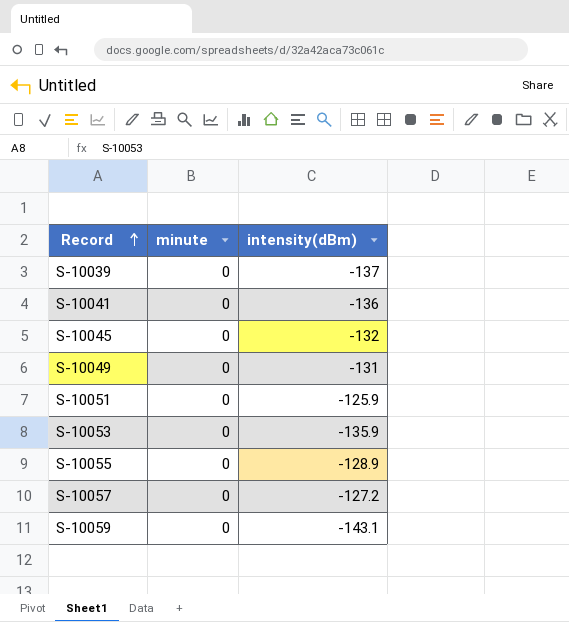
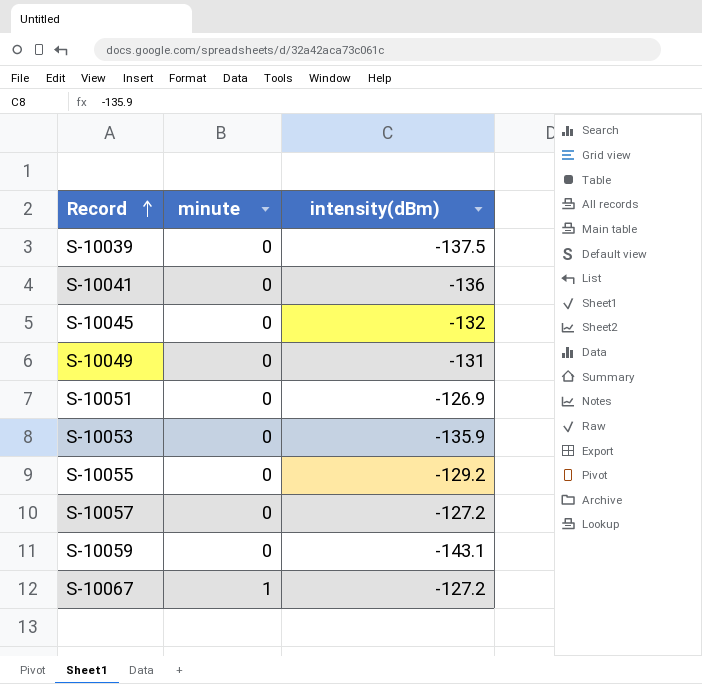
S-10039 | intensity(dBm): -137 -> -137.5
S-10051 | intensity(dBm): -125.9 -> -126.9
S-10055 | intensity(dBm): -128.9 -> -129.2
row S-10067: none -> 1 | -127.2

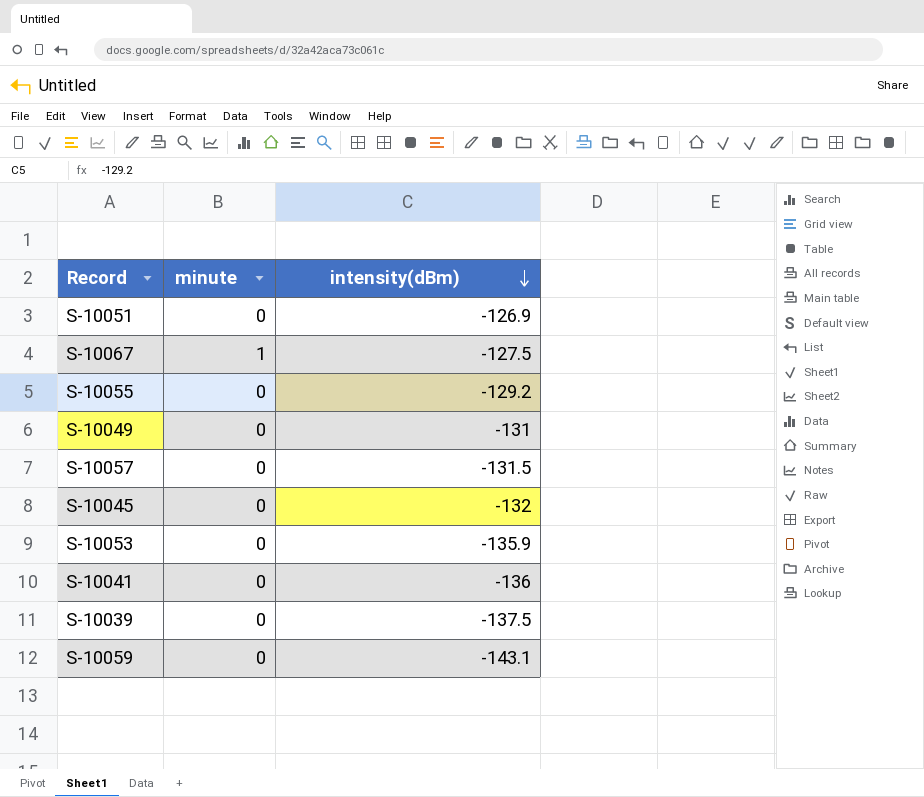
row order: Record ascending -> intensity(dBm) descending
S-10067 | intensity(dBm): -127.2 -> -127.5
S-10057 | intensity(dBm): -127.2 -> -131.5

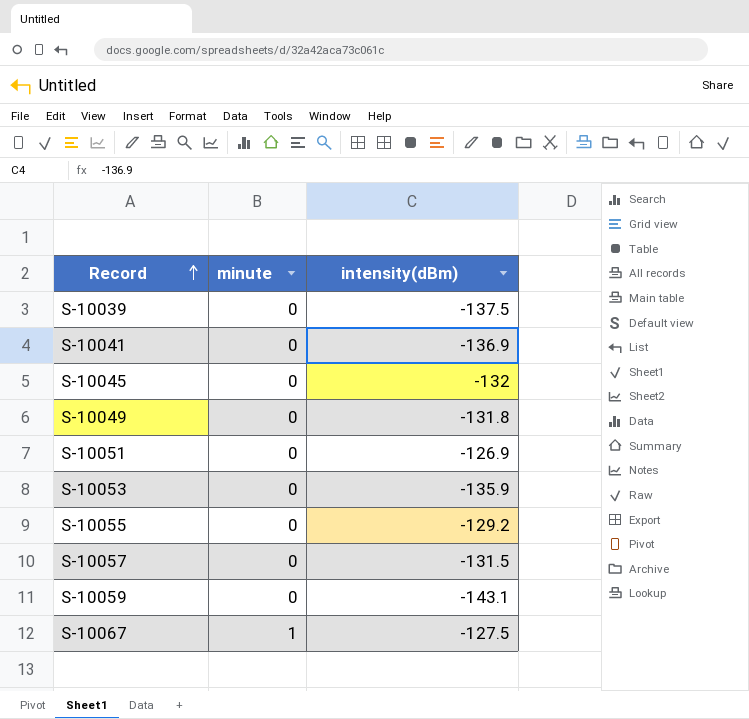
row order: intensity(dBm) descending -> Record ascending
S-10041 | intensity(dBm): -136 -> -136.9
S-10049 | intensity(dBm): -131 -> -131.8

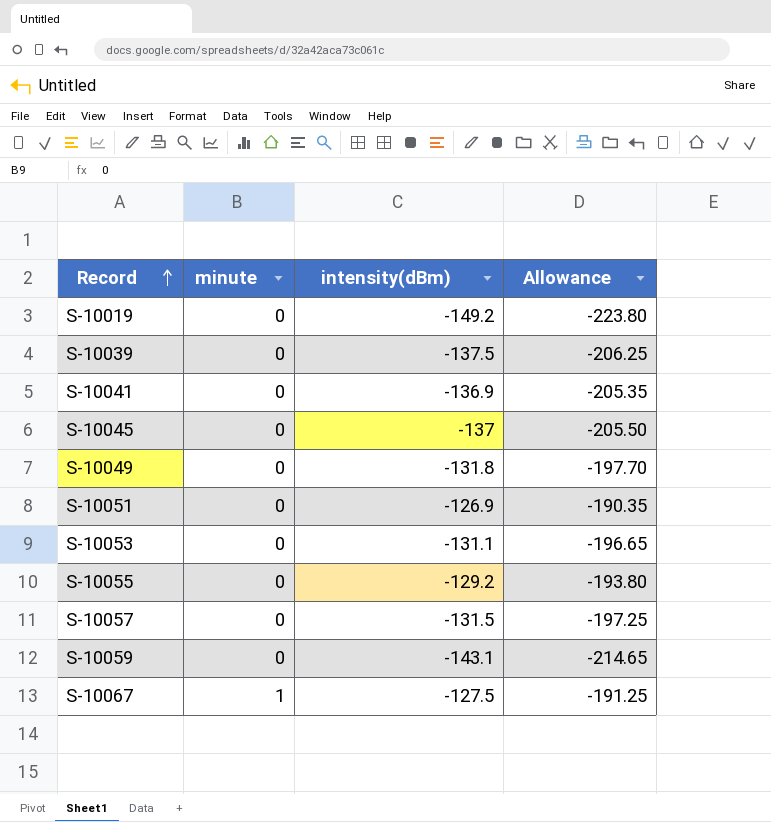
column Allowance | formula: none -> [intensity(dBm)] * 1.5
row S-10019: none -> 0 | -149.2 | -223.80
S-10045 | intensity(dBm): -132 -> -137
S-10053 | intensity(dBm): -135.9 -> -131.1

